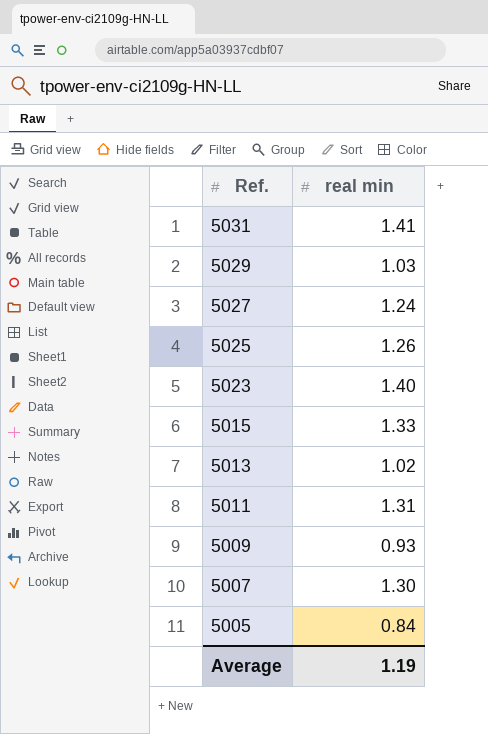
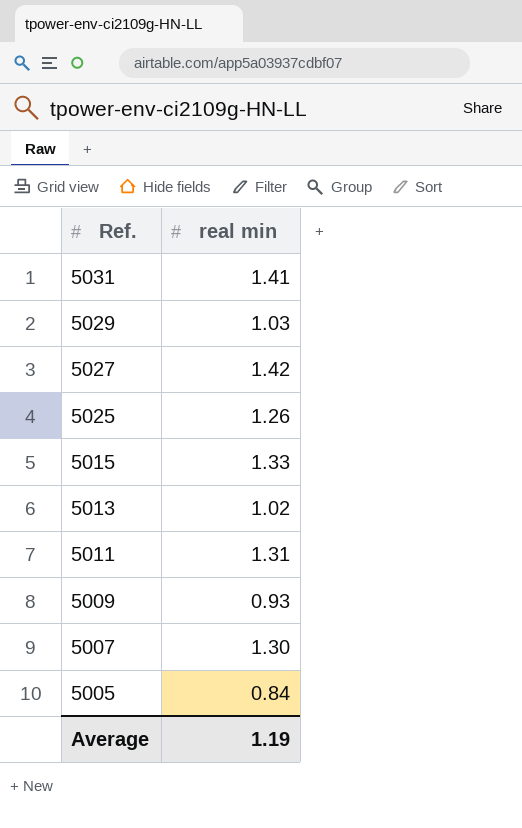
row 5023: 1.40 -> none
5027 | real min: 1.24 -> 1.42

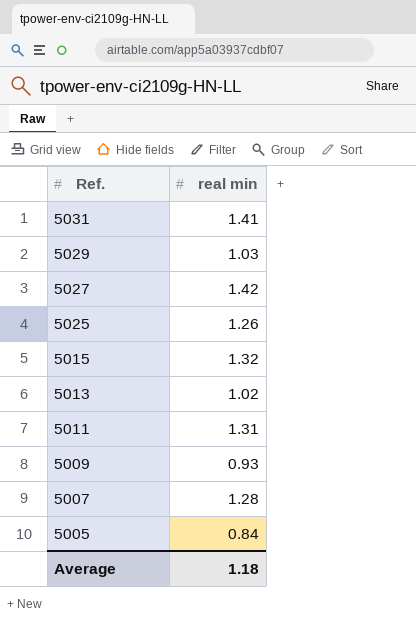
5015 | real min: 1.33 -> 1.32
5007 | real min: 1.30 -> 1.28
Average | real min: 1.19 -> 1.18

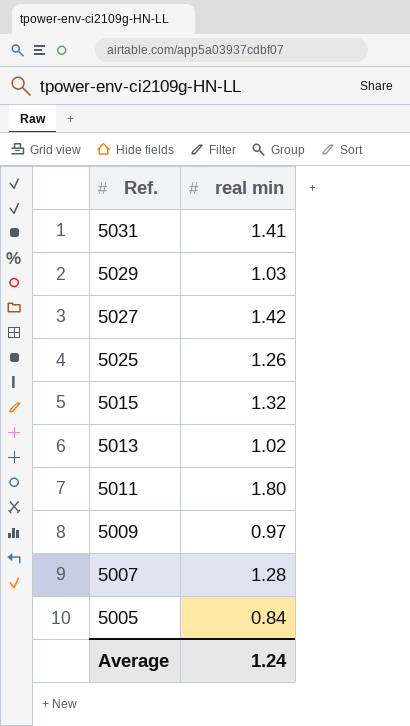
5011 | real min: 1.31 -> 1.80
5009 | real min: 0.93 -> 0.97
Average | real min: 1.18 -> 1.24

